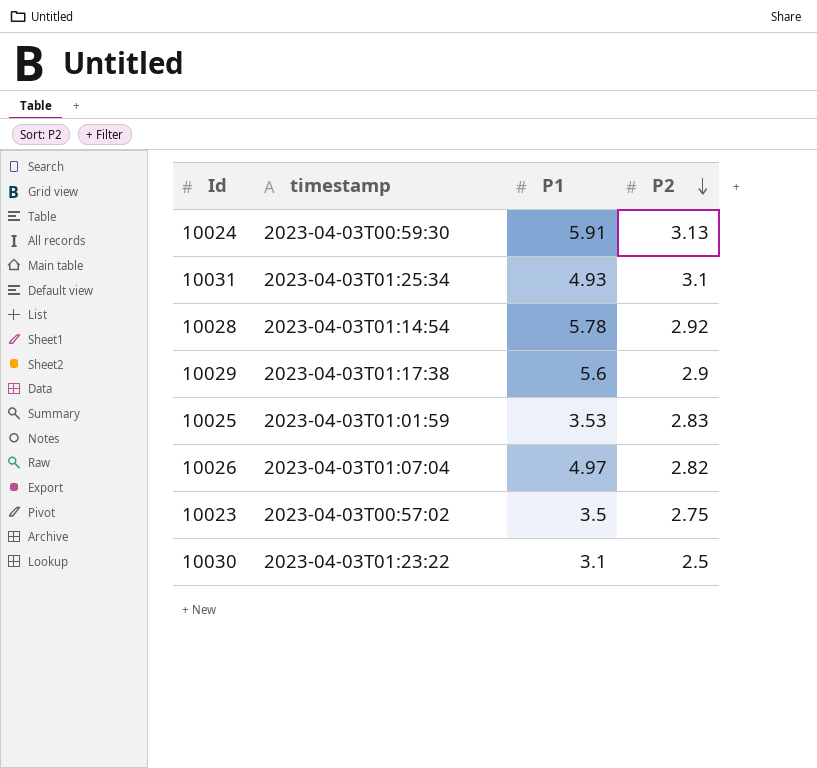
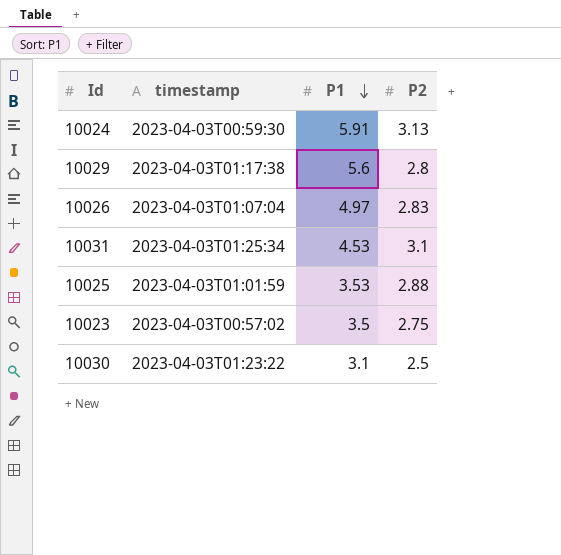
row order: P2 descending -> P1 descending
row 10028: 2023-04-03T01:14:54 | 5.78 | 2.92 -> none
10029 | P2: 2.9 -> 2.8
10026 | P2: 2.82 -> 2.83
10031 | P1: 4.93 -> 4.53
10025 | P2: 2.83 -> 2.88

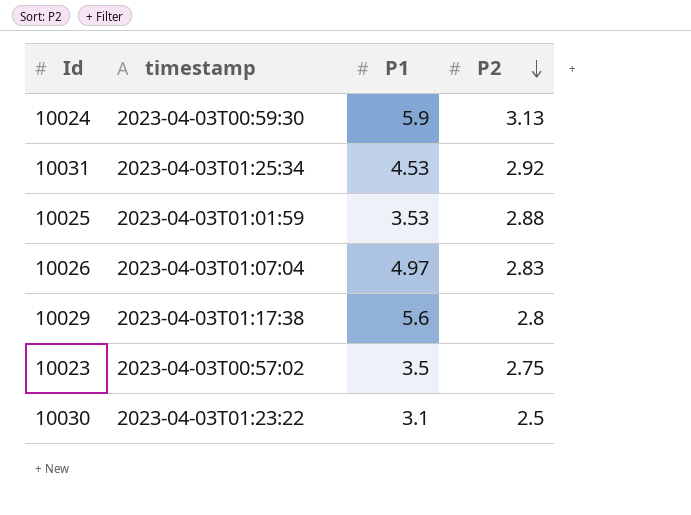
row order: P1 descending -> P2 descending
10024 | P1: 5.91 -> 5.9
10031 | P2: 3.1 -> 2.92

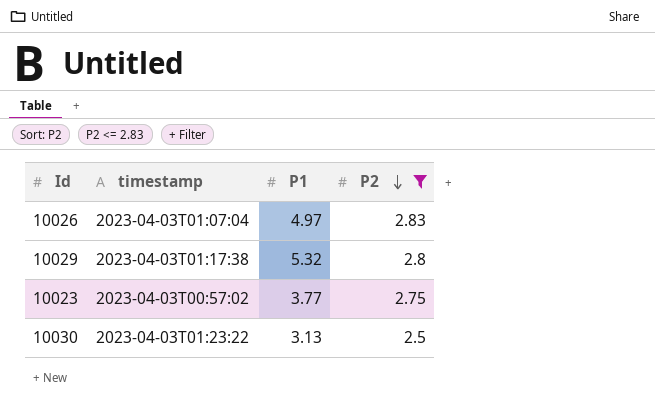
filter: none -> P2 <= 2.83
10029 | P1: 5.6 -> 5.32
10023 | P1: 3.5 -> 3.77
10030 | P1: 3.1 -> 3.13

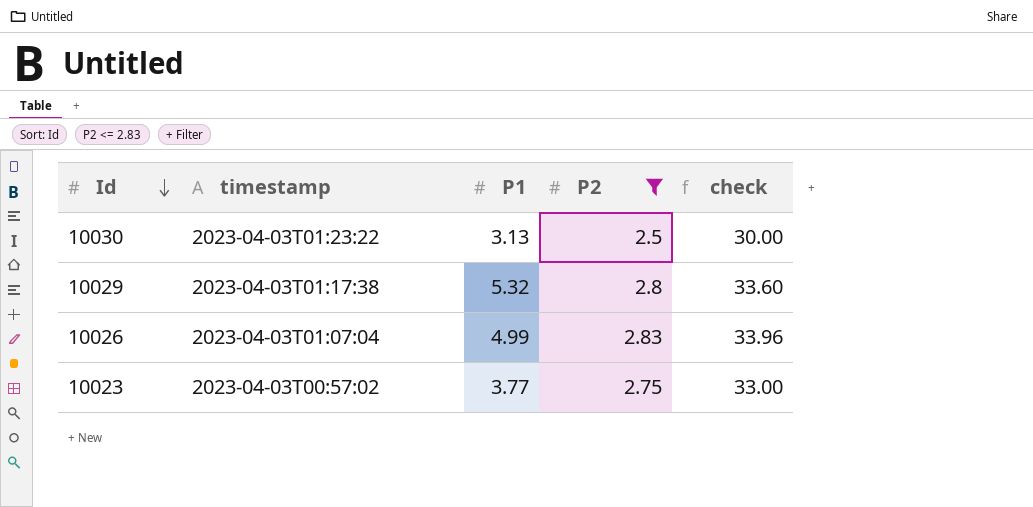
row order: P2 descending -> Id descending
column check | formula: none -> [P2] * 12
10026 | P1: 4.97 -> 4.99

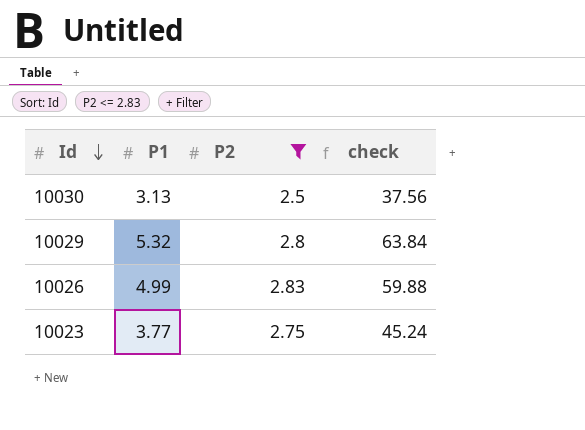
column timestamp | position: 2 -> none
column check | formula: [P2] * 12 -> [P1] * 12

